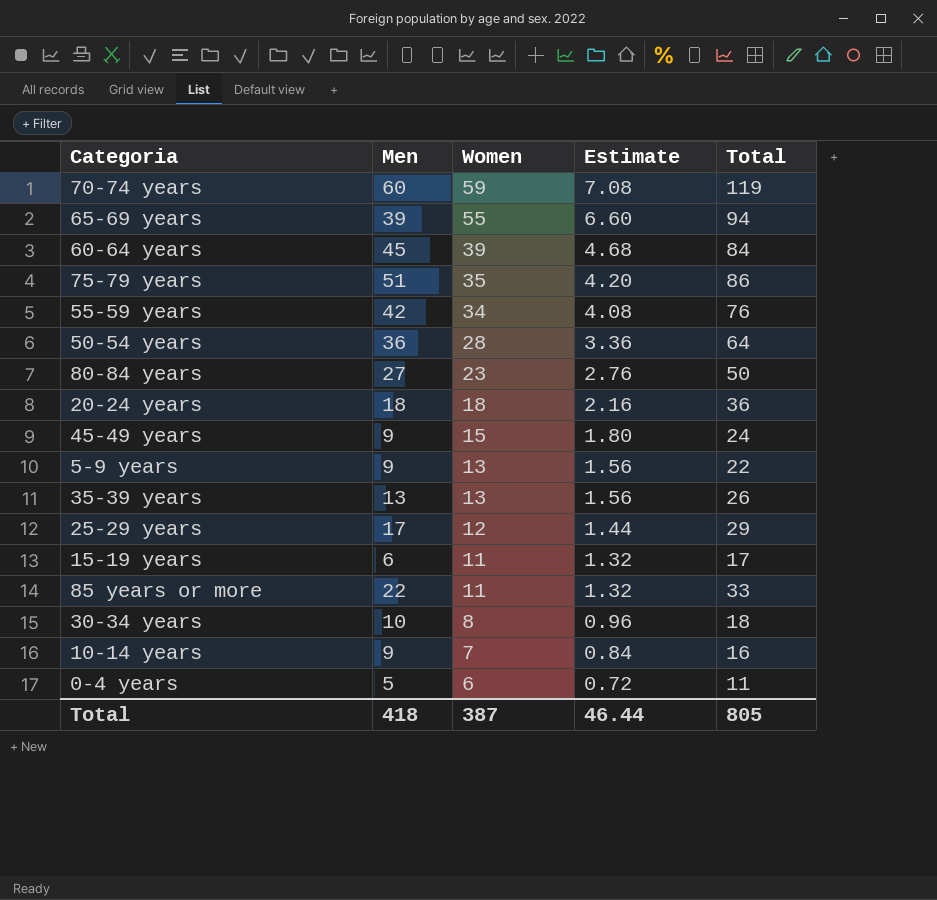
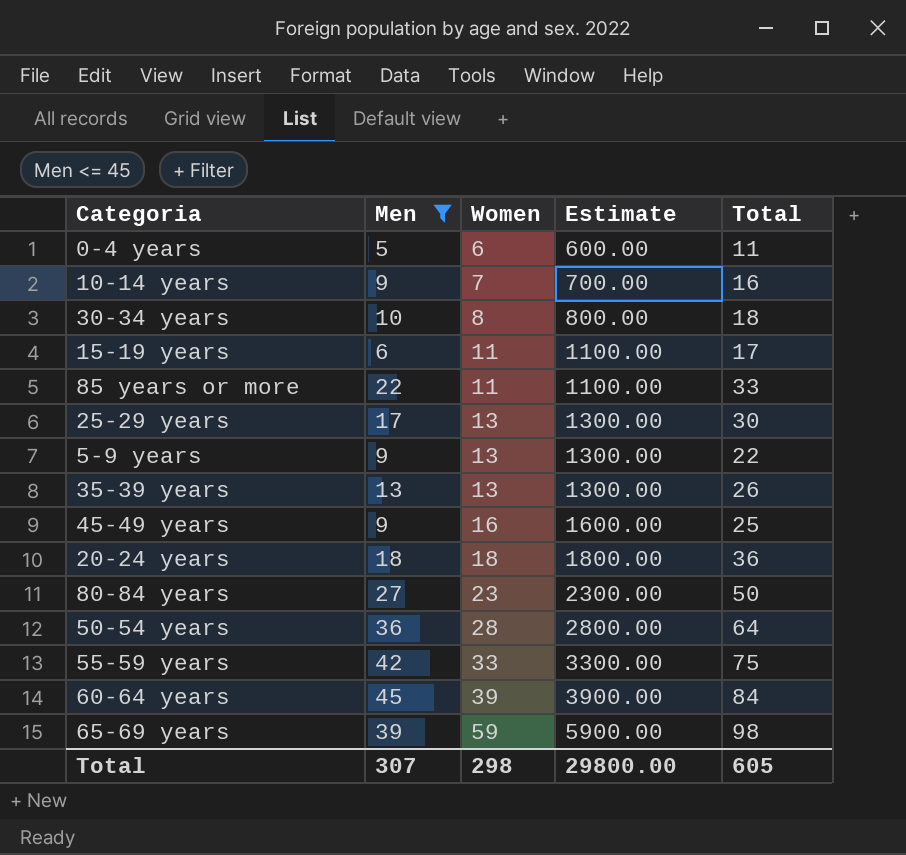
filter: none -> Men <= 45
row order: Women descending -> Women ascending
column Estimate | formula: [Women] * 0.12 -> [Women] * 100
25-29 years | Women: 12 -> 13
25-29 years | Total: 29 -> 30
45-49 years | Women: 15 -> 16
45-49 years | Total: 24 -> 25
55-59 years | Women: 34 -> 33
55-59 years | Total: 76 -> 75
65-69 years | Women: 55 -> 59
65-69 years | Total: 94 -> 98
Total | Men: 418 -> 307
Total | Women: 387 -> 298
Total | Estimate: 46.44 -> 29800.00
Total | Total: 805 -> 605

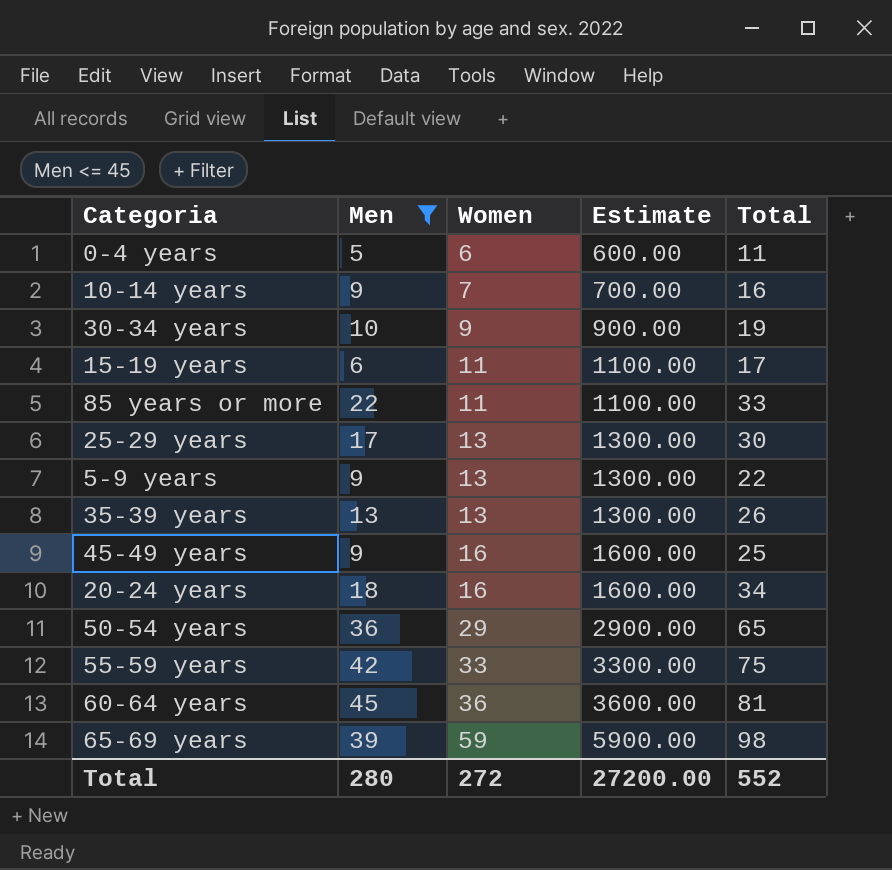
row 80-84 years: 27 | 23 | 2300.00 | 50 -> none
30-34 years | Women: 8 -> 9
30-34 years | Estimate: 800.00 -> 900.00
30-34 years | Total: 18 -> 19
20-24 years | Women: 18 -> 16
20-24 years | Estimate: 1800.00 -> 1600.00
20-24 years | Total: 36 -> 34
50-54 years | Women: 28 -> 29
50-54 years | Estimate: 2800.00 -> 2900.00
50-54 years | Total: 64 -> 65
60-64 years | Women: 39 -> 36
60-64 years | Estimate: 3900.00 -> 3600.00
60-64 years | Total: 84 -> 81
Total | Men: 307 -> 280
Total | Women: 298 -> 272
Total | Estimate: 29800.00 -> 27200.00
Total | Total: 605 -> 552

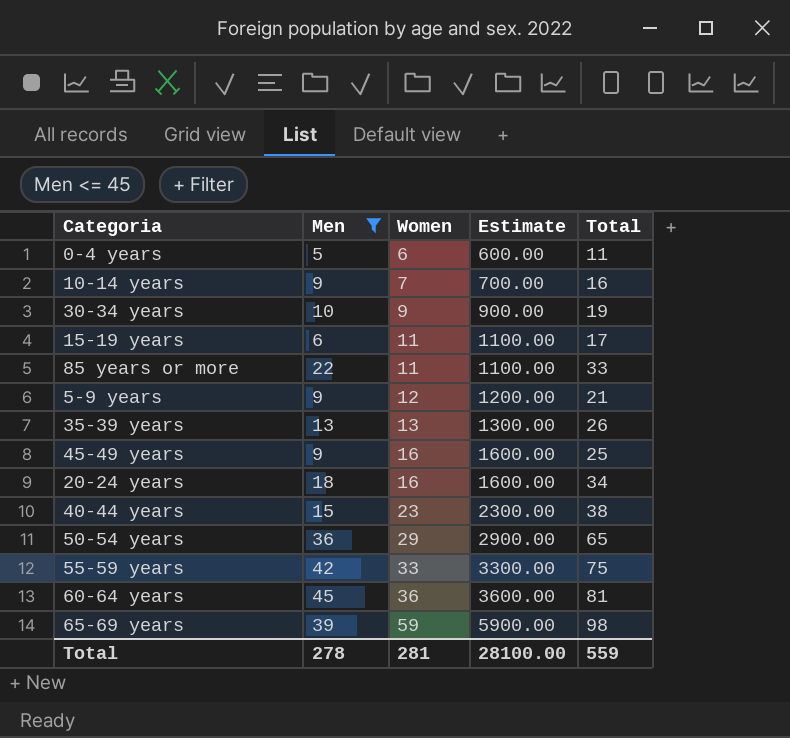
row 25-29 years: 17 | 13 | 1300.00 | 30 -> none
5-9 years | Women: 13 -> 12
5-9 years | Estimate: 1300.00 -> 1200.00
5-9 years | Total: 22 -> 21
row 40-44 years: none -> 15 | 23 | 2300.00 | 38
Total | Men: 280 -> 278
Total | Women: 272 -> 281
Total | Estimate: 27200.00 -> 28100.00
Total | Total: 552 -> 559

